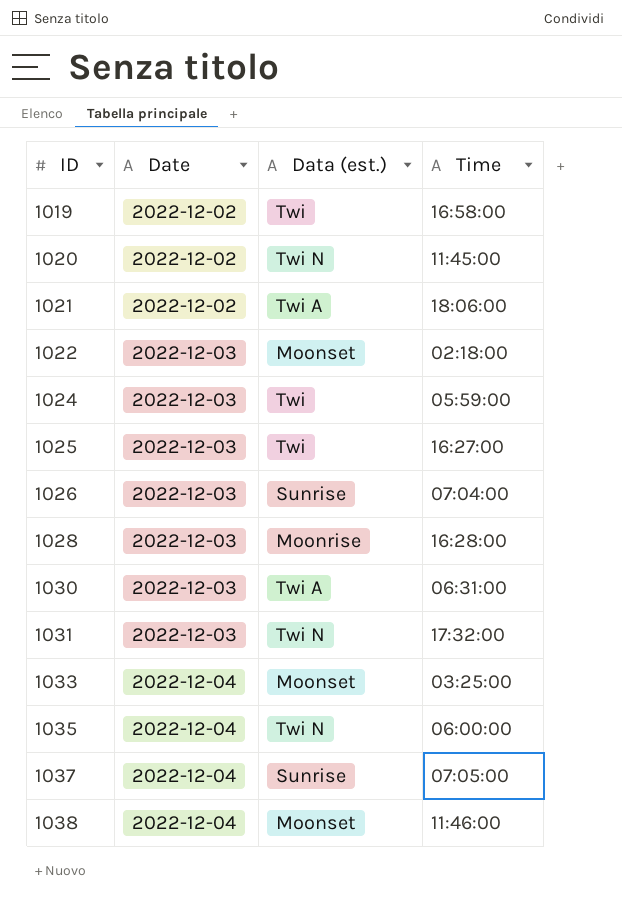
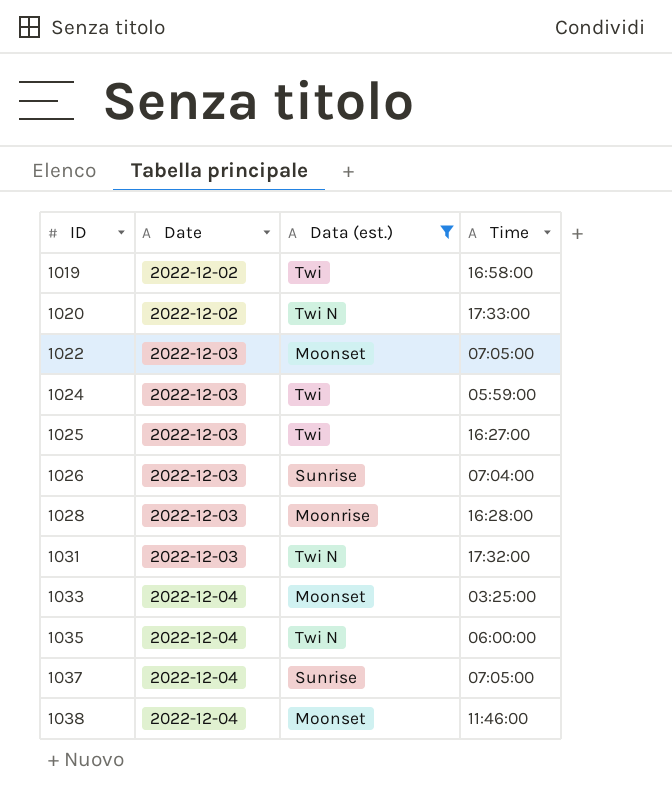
filter: none -> Data (est.) != Twi A
1020 | Time: 11:45:00 -> 17:33:00
1022 | Time: 02:18:00 -> 07:05:00

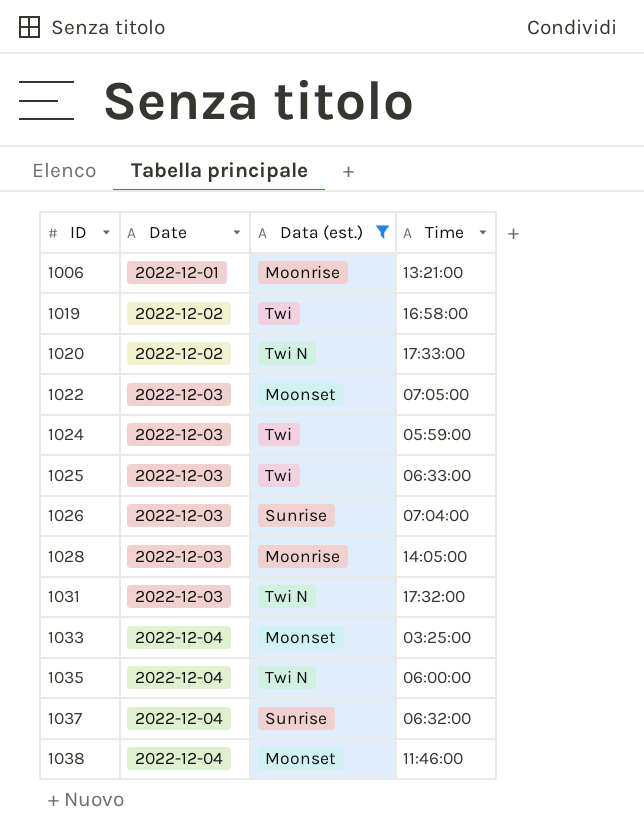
row 1006: none -> 2022-12-01 | Moonrise | 13:21:00
1025 | Time: 16:27:00 -> 06:33:00
1028 | Time: 16:28:00 -> 14:05:00
1037 | Time: 07:05:00 -> 06:32:00

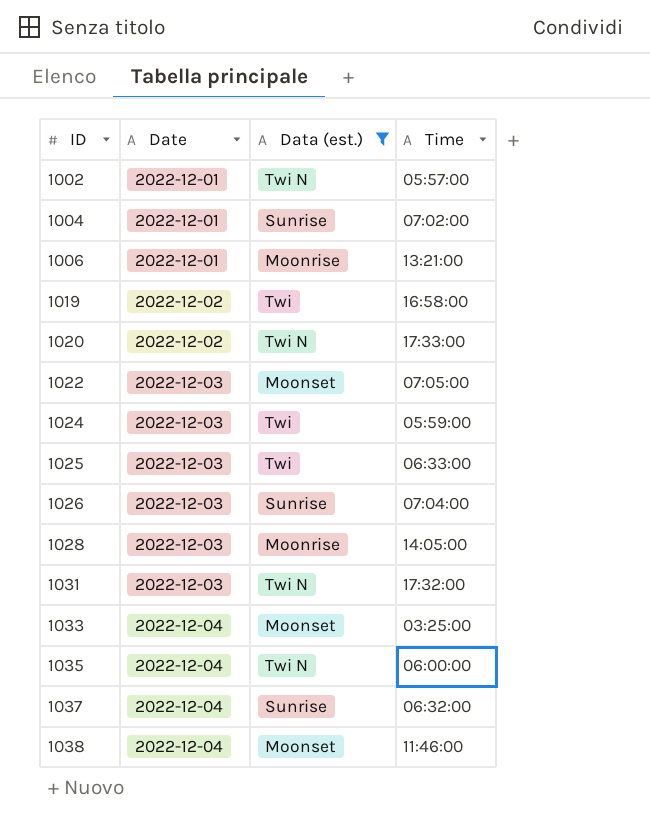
row 1002: none -> 2022-12-01 | Twi N | 05:57:00
row 1004: none -> 2022-12-01 | Sunrise | 07:02:00

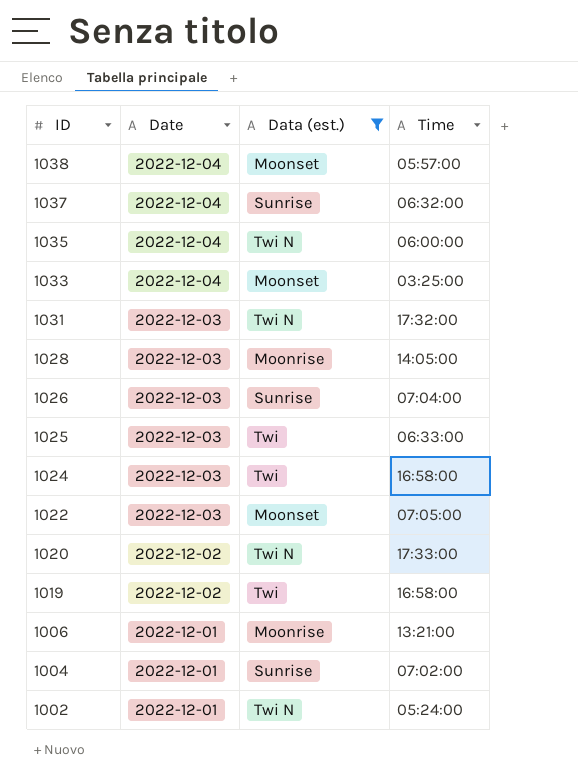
row order: ID ascending -> ID descending
1038 | Time: 11:46:00 -> 05:57:00
1024 | Time: 05:59:00 -> 16:58:00
1002 | Time: 05:57:00 -> 05:24:00

